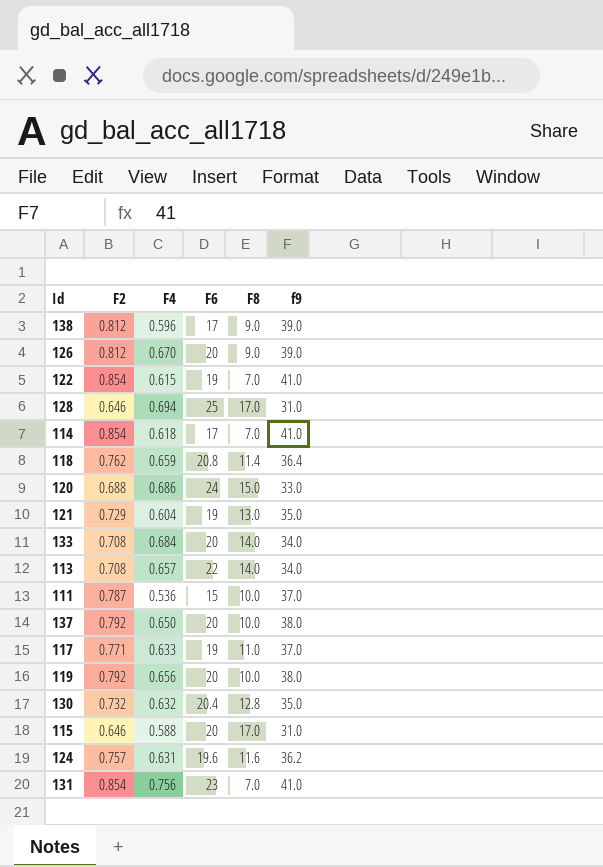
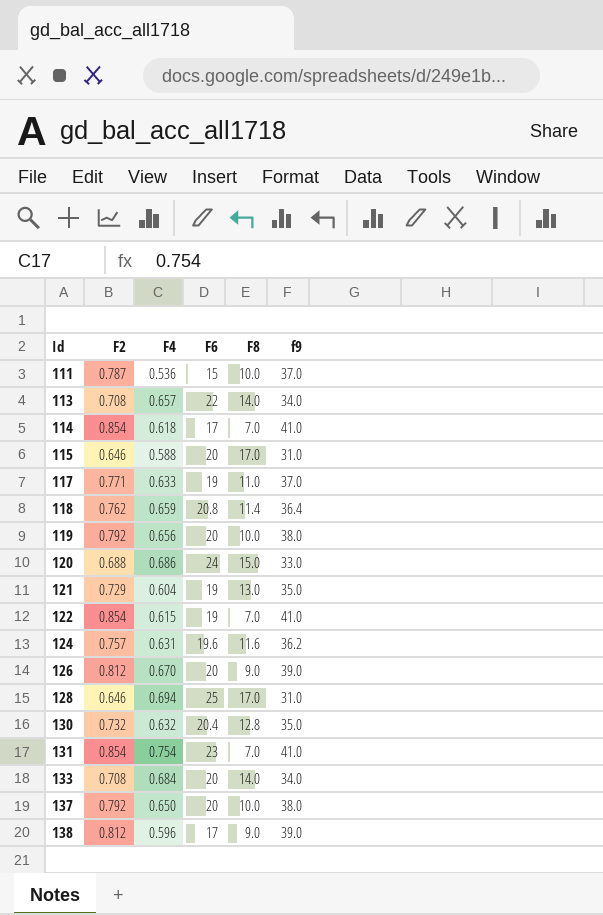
row order: none -> Id ascending
131 | F4: 0.756 -> 0.754

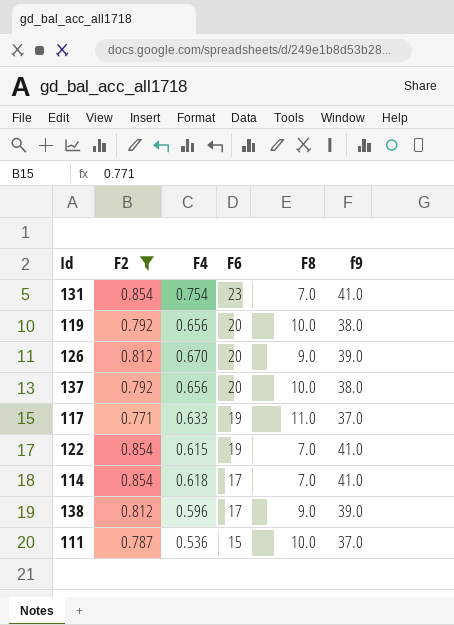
filter: none -> F2 >= 0.771
row order: Id ascending -> F6 descending
137 | F4: 0.650 -> 0.656

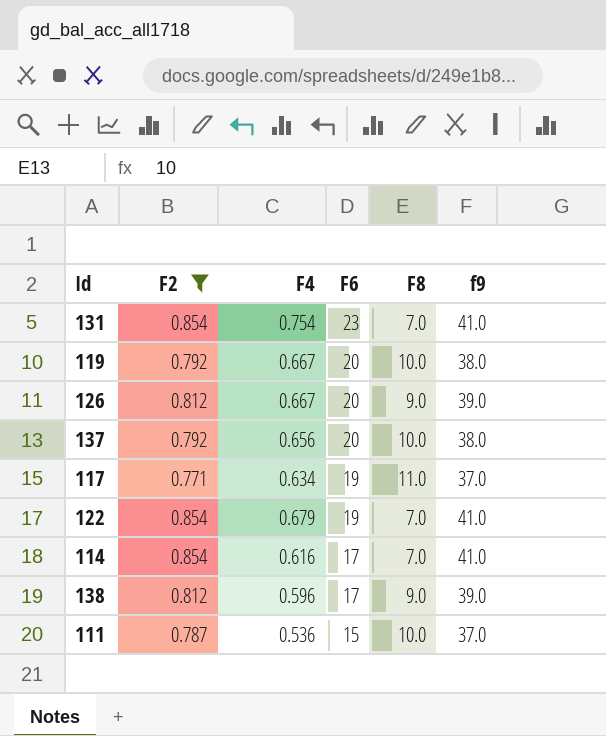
119 | F4: 0.656 -> 0.667
126 | F4: 0.670 -> 0.667
117 | F4: 0.633 -> 0.634
122 | F4: 0.615 -> 0.679
114 | F4: 0.618 -> 0.616

